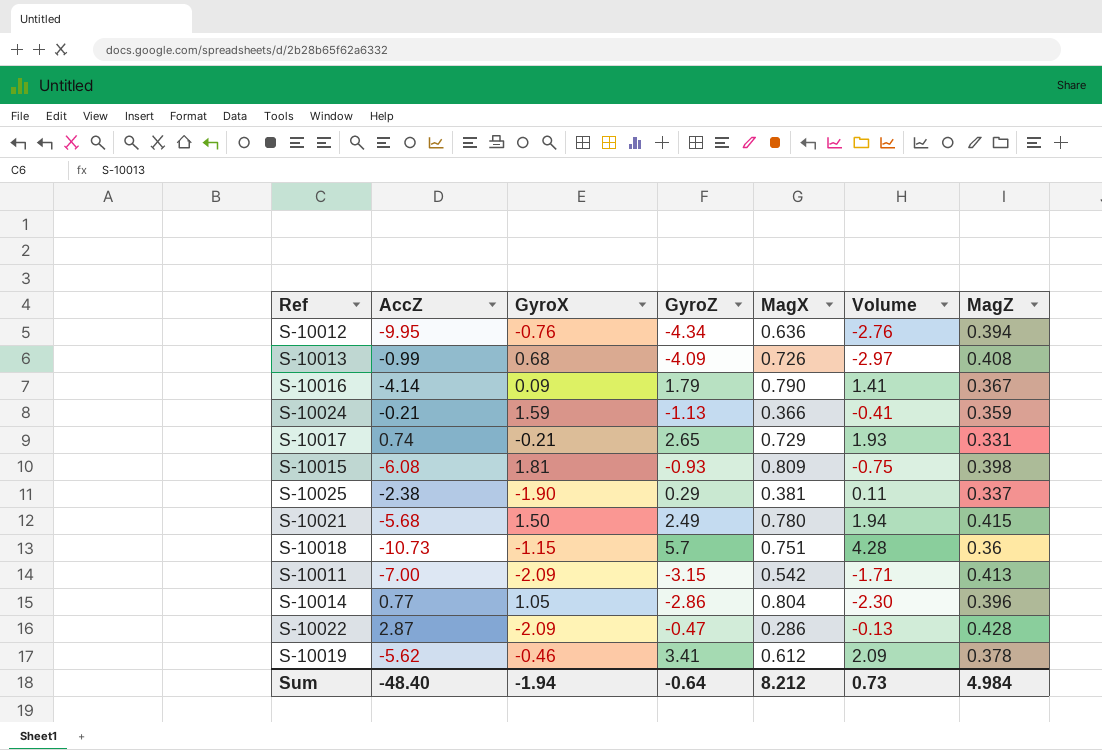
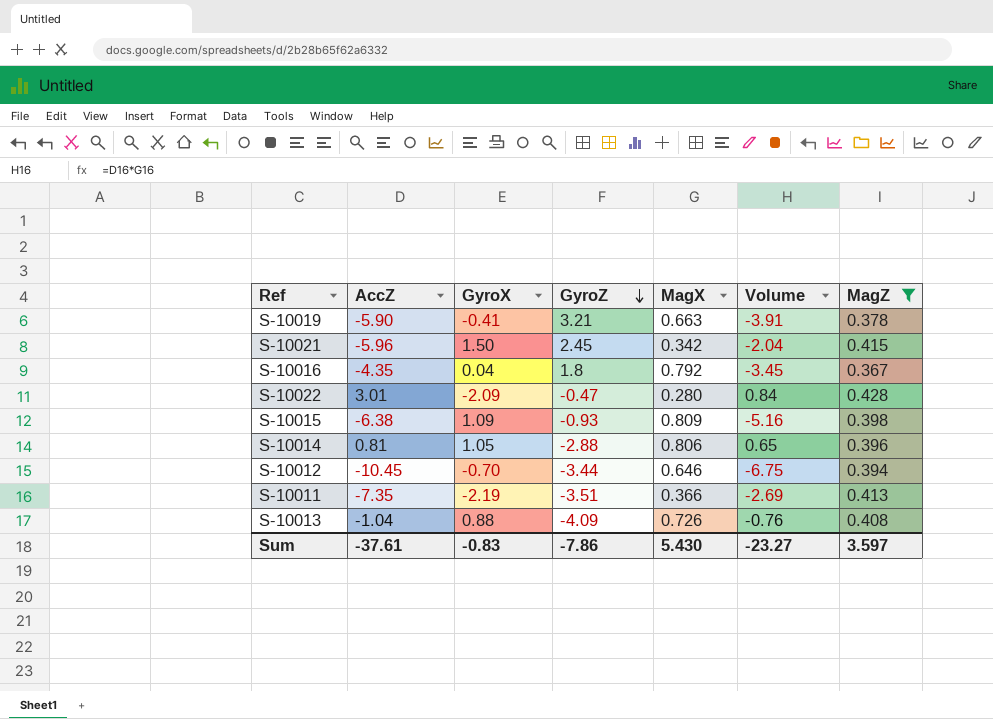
filter: none -> MagZ >= 0.367
row order: none -> GyroZ descending
column Volume | formula: [GyroZ] * [MagX] -> [AccZ] * [MagX]
S-10019 | AccZ: -5.62 -> -5.90
S-10019 | GyroX: -0.46 -> -0.41
S-10019 | GyroZ: 3.41 -> 3.21
S-10019 | MagX: 0.612 -> 0.663
S-10021 | AccZ: -5.68 -> -5.96
S-10021 | GyroZ: 2.49 -> 2.45
S-10021 | MagX: 0.780 -> 0.342
S-10016 | AccZ: -4.14 -> -4.35
S-10016 | GyroX: 0.09 -> 0.04
S-10016 | GyroZ: 1.79 -> 1.8
S-10016 | MagX: 0.790 -> 0.792
S-10022 | AccZ: 2.87 -> 3.01
S-10022 | MagX: 0.286 -> 0.280
S-10015 | AccZ: -6.08 -> -6.38
S-10015 | GyroX: 1.81 -> 1.09
S-10014 | AccZ: 0.77 -> 0.81
S-10014 | GyroZ: -2.86 -> -2.88
S-10014 | MagX: 0.804 -> 0.806
S-10012 | AccZ: -9.95 -> -10.45
S-10012 | GyroX: -0.76 -> -0.70
S-10012 | GyroZ: -4.34 -> -3.44
S-10012 | MagX: 0.636 -> 0.646
S-10011 | AccZ: -7.00 -> -7.35
S-10011 | GyroX: -2.09 -> -2.19
S-10011 | GyroZ: -3.15 -> -3.51
S-10011 | MagX: 0.542 -> 0.366
S-10013 | AccZ: -0.99 -> -1.04
S-10013 | GyroX: 0.68 -> 0.88
Sum | AccZ: -48.40 -> -37.61
Sum | GyroX: -1.94 -> -0.83
Sum | GyroZ: -0.64 -> -7.86
Sum | MagX: 8.212 -> 5.430
Sum | Volume: 0.73 -> -23.27
Sum | MagZ: 4.984 -> 3.597

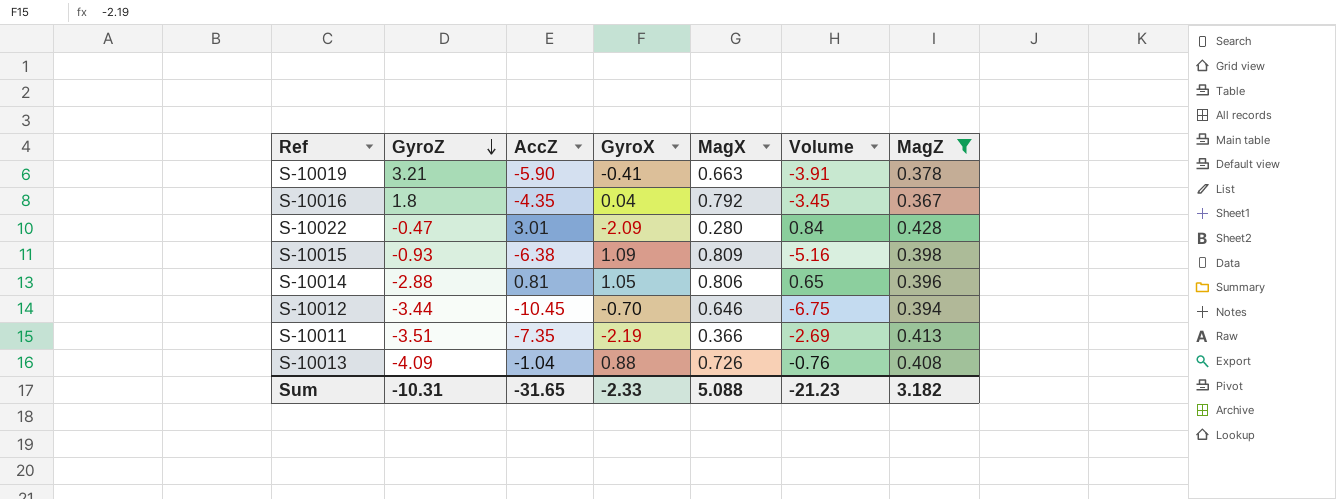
column GyroZ | position: 4 -> 2
row S-10021: -5.96 | 1.50 | 2.45 | 0.342 | -2.04 | 0.415 -> none
Sum | GyroZ: -7.86 -> -10.31
Sum | AccZ: -37.61 -> -31.65
Sum | GyroX: -0.83 -> -2.33
Sum | MagX: 5.430 -> 5.088
Sum | Volume: -23.27 -> -21.23
Sum | MagZ: 3.597 -> 3.182

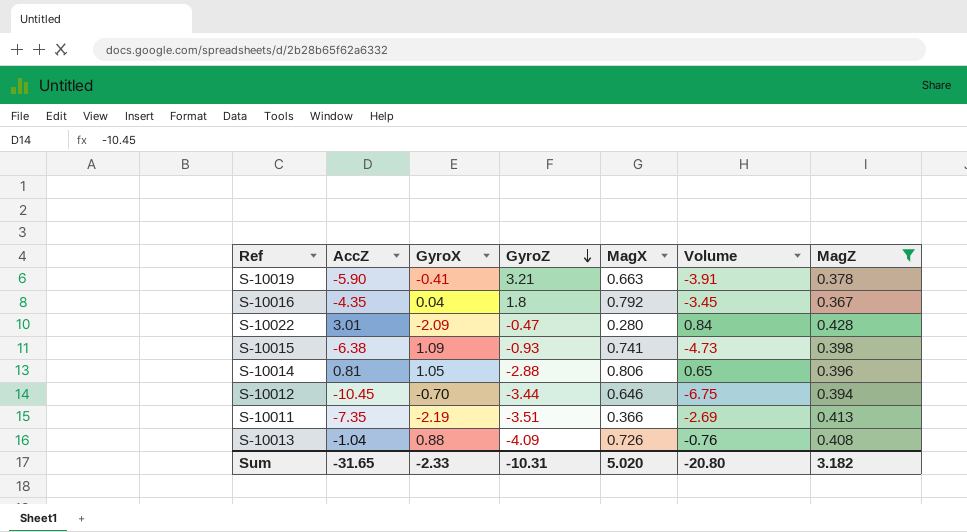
column GyroZ | position: 2 -> 4
S-10015 | MagX: 0.809 -> 0.741
S-10015 | Volume: -5.16 -> -4.73
Sum | MagX: 5.088 -> 5.020
Sum | Volume: -21.23 -> -20.80

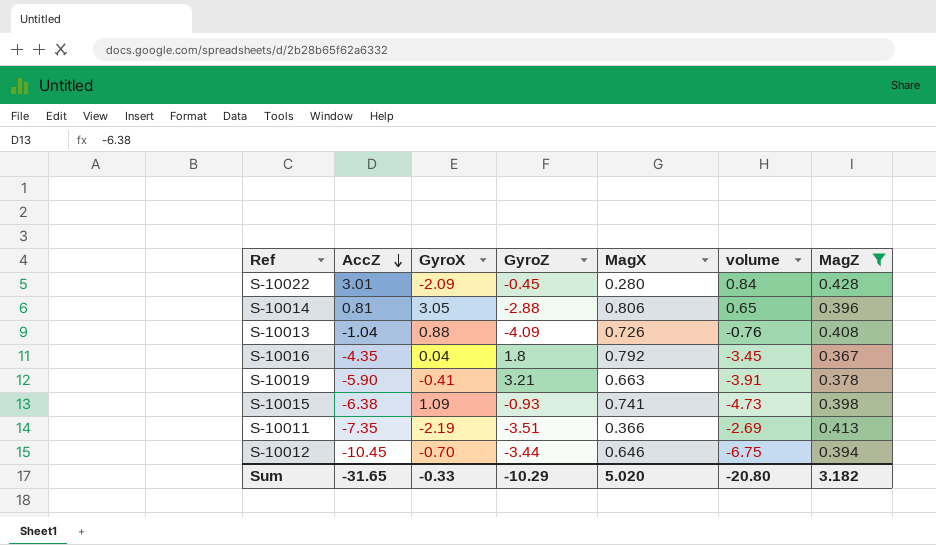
row order: GyroZ descending -> AccZ descending
column name: Volume -> volume
S-10022 | GyroZ: -0.47 -> -0.45
S-10014 | GyroX: 1.05 -> 3.05
Sum | GyroX: -2.33 -> -0.33
Sum | GyroZ: -10.31 -> -10.29

